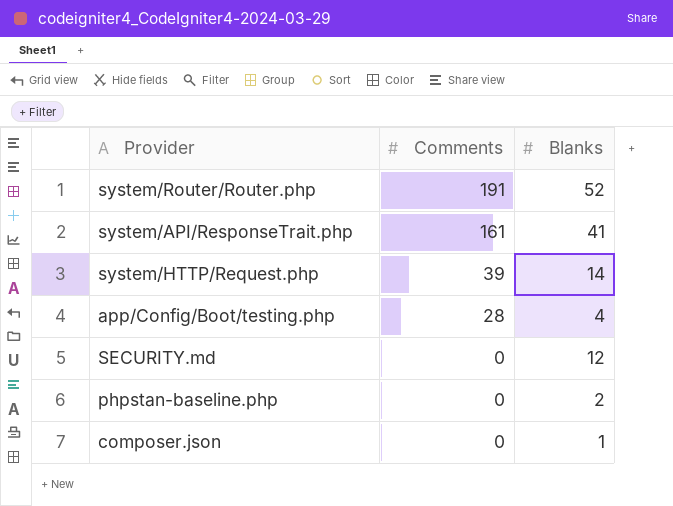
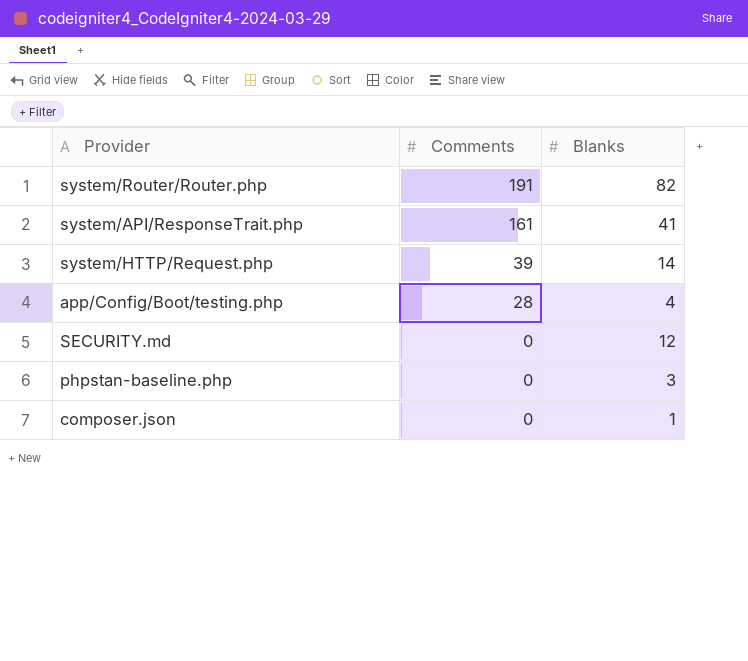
system/Router/Router.php | Blanks: 52 -> 82
phpstan-baseline.php | Blanks: 2 -> 3

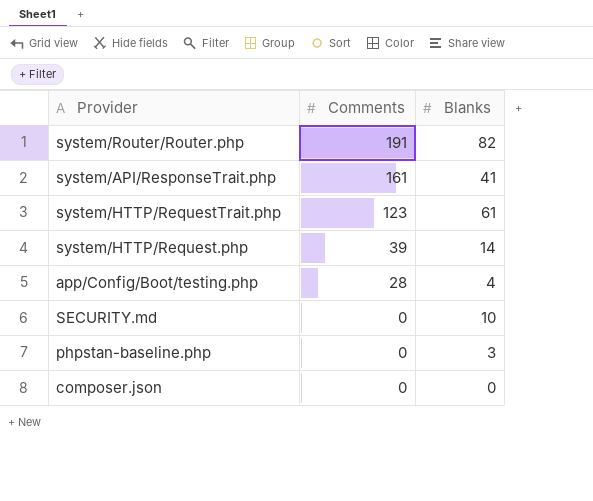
row system/HTTP/RequestTrait.php: none -> 123 | 61
SECURITY.md | Blanks: 12 -> 10
composer.json | Blanks: 1 -> 0

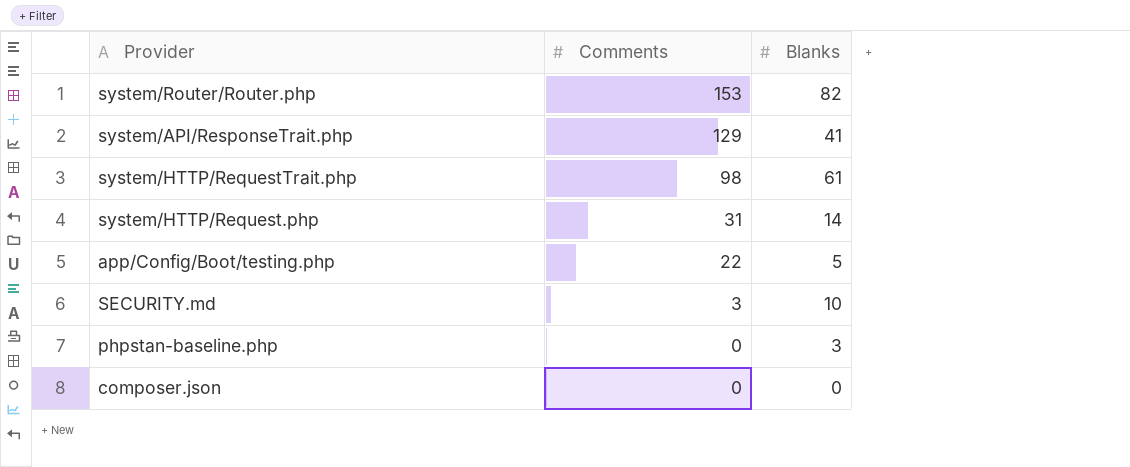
system/Router/Router.php | Comments: 191 -> 153
system/API/ResponseTrait.php | Comments: 161 -> 129
system/HTTP/RequestTrait.php | Comments: 123 -> 98
system/HTTP/Request.php | Comments: 39 -> 31
app/Config/Boot/testing.php | Comments: 28 -> 22
app/Config/Boot/testing.php | Blanks: 4 -> 5
SECURITY.md | Comments: 0 -> 3

